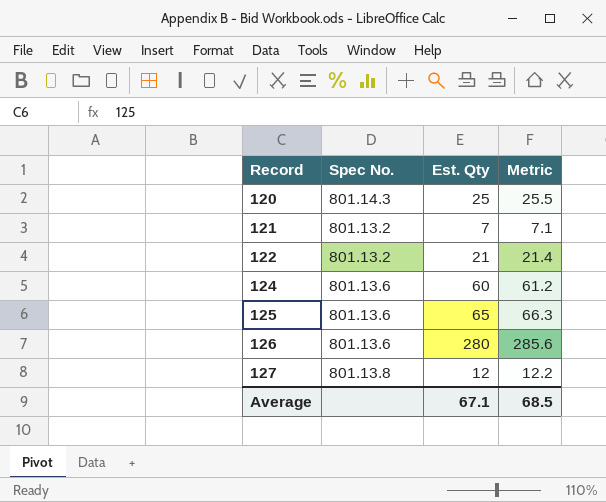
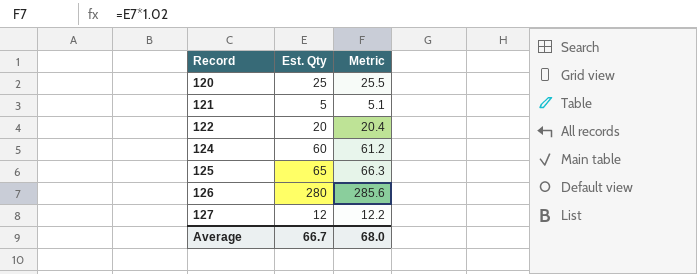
column Spec No. | position: 2 -> none
121 | Est. Qty: 7 -> 5
121 | Metric: 7.1 -> 5.1
122 | Est. Qty: 21 -> 20
122 | Metric: 21.4 -> 20.4
Average | Est. Qty: 67.1 -> 66.7
Average | Metric: 68.5 -> 68.0

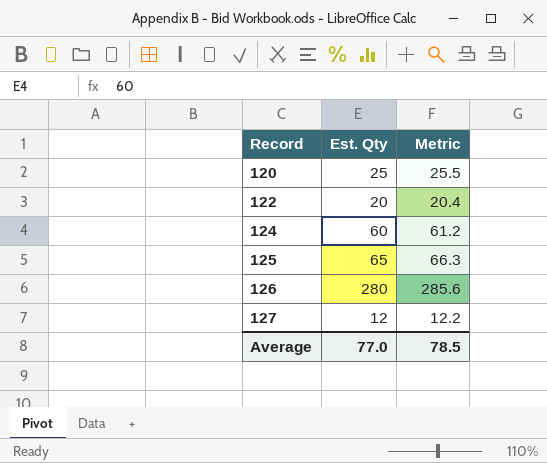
row 121: 5 | 5.1 -> none
Average | Est. Qty: 66.7 -> 77.0
Average | Metric: 68.0 -> 78.5

